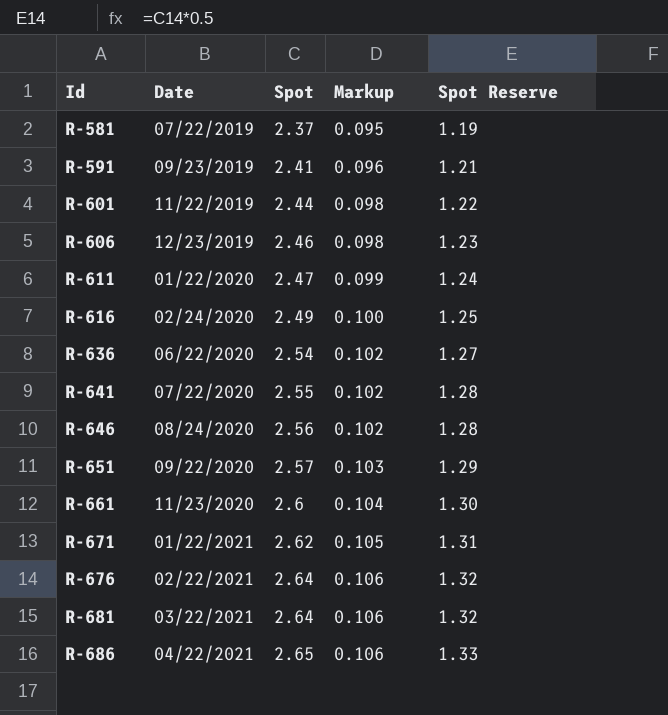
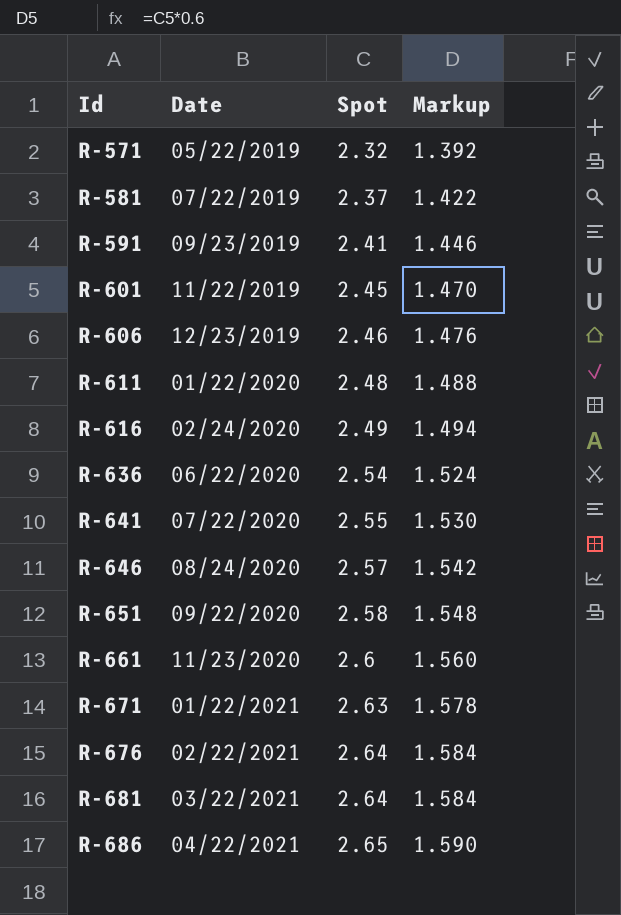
column Spot Reserve | formula: [Spot] * 0.5 -> none
column Markup | formula: [Spot] * 0.04 -> [Spot] * 0.6
row R-571: none -> 05/22/2019 | 2.32 | 1.392
R-601 | Spot: 2.44 -> 2.45
R-611 | Spot: 2.47 -> 2.48
R-646 | Spot: 2.56 -> 2.57
R-651 | Spot: 2.57 -> 2.58
R-671 | Spot: 2.62 -> 2.63

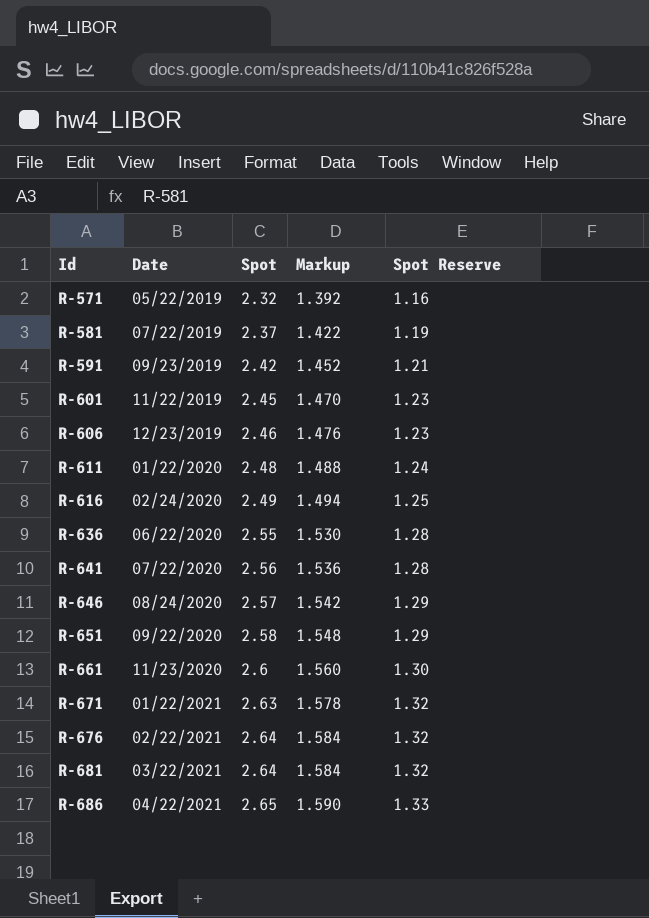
column Spot Reserve | formula: none -> [Spot] * 0.5
R-591 | Spot: 2.41 -> 2.42
R-591 | Markup: 1.446 -> 1.452
R-636 | Spot: 2.54 -> 2.55
R-636 | Markup: 1.524 -> 1.530
R-641 | Spot: 2.55 -> 2.56
R-641 | Markup: 1.530 -> 1.536

